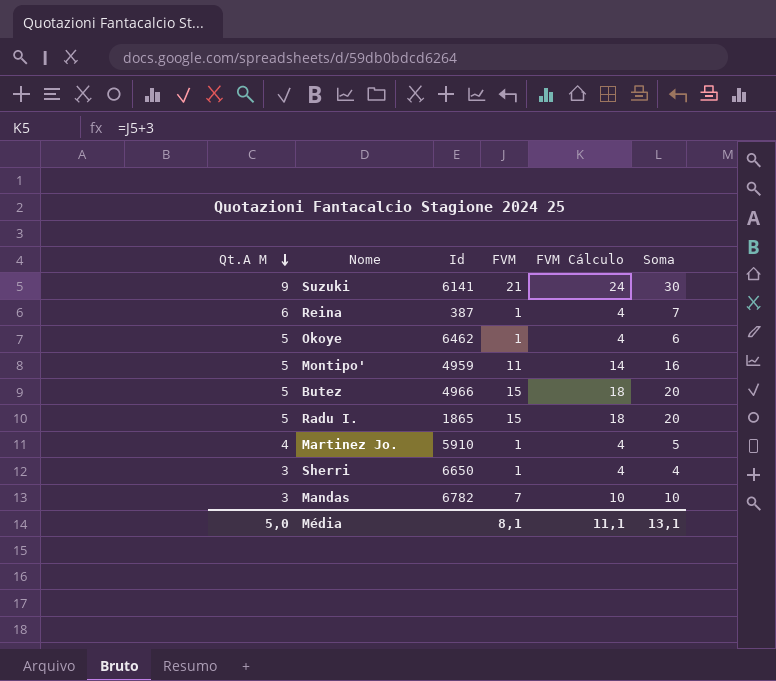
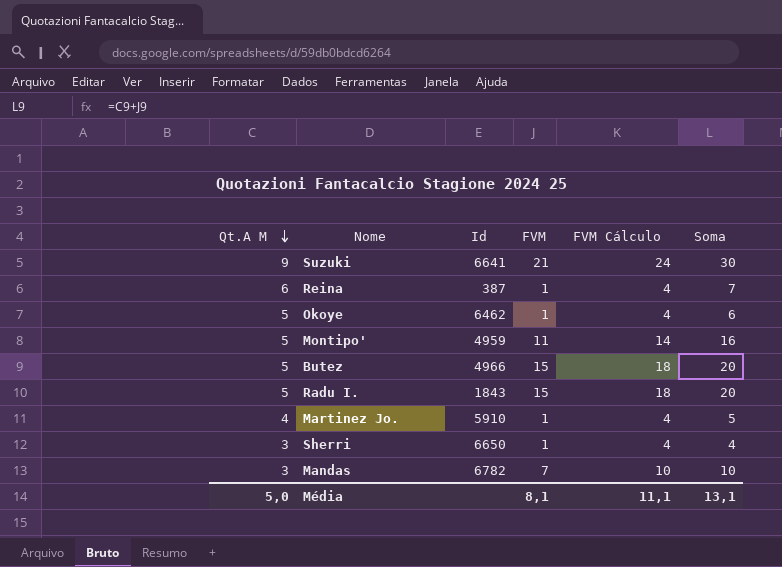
Suzuki | Id: 6141 -> 6641
Radu I. | Id: 1865 -> 1843

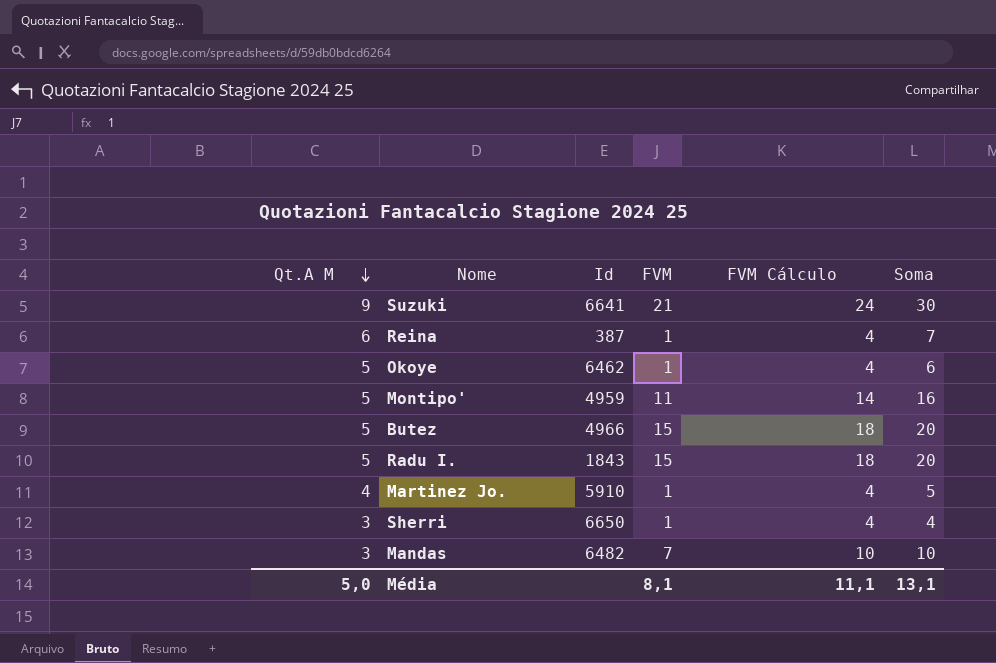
Mandas | Id: 6782 -> 6482

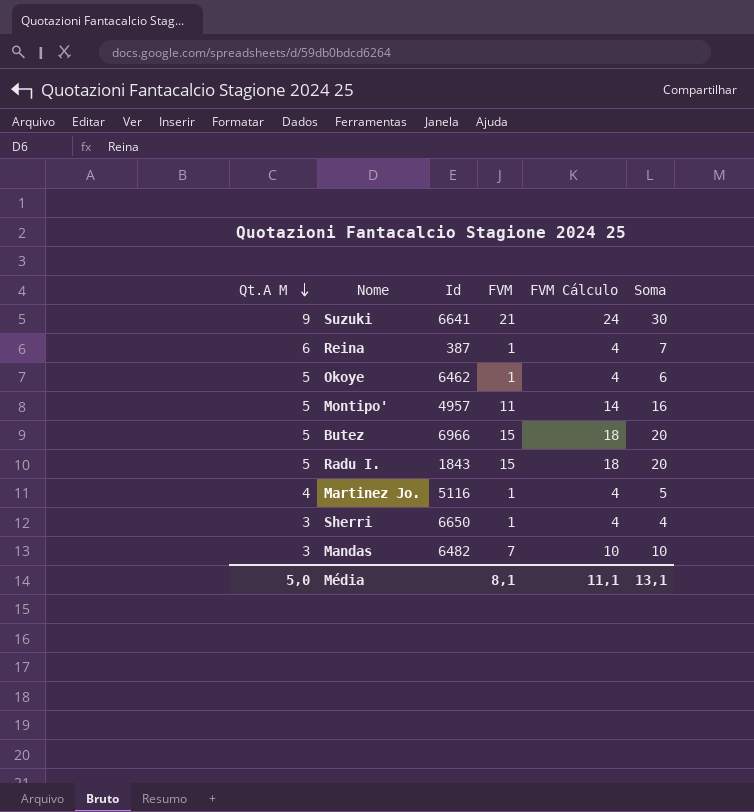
Montipo' | Id: 4959 -> 4957
Butez | Id: 4966 -> 6966
Martinez Jo. | Id: 5910 -> 5116

